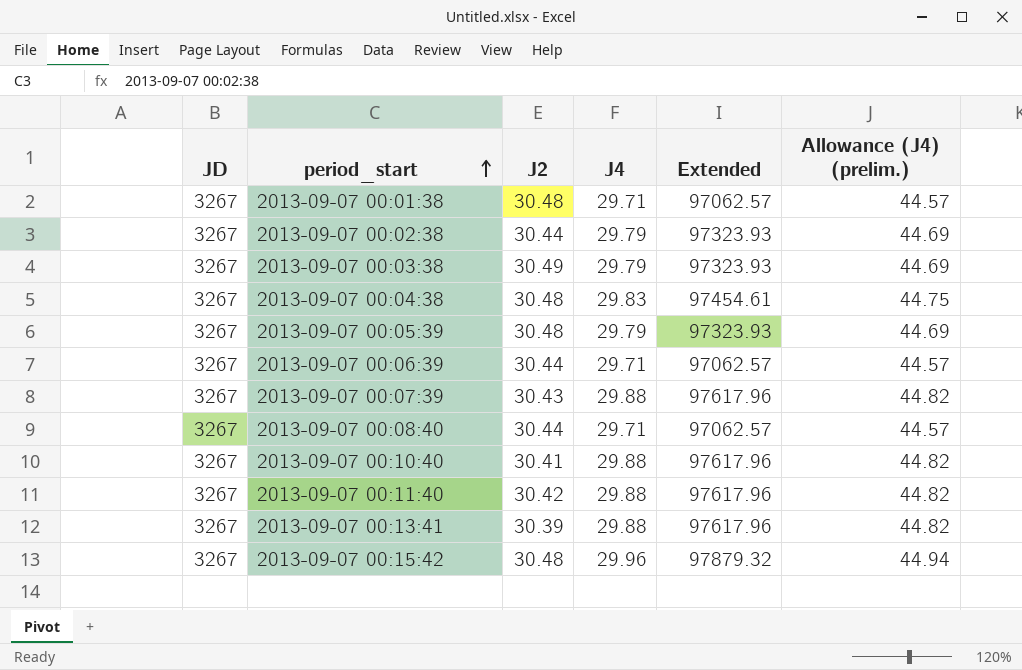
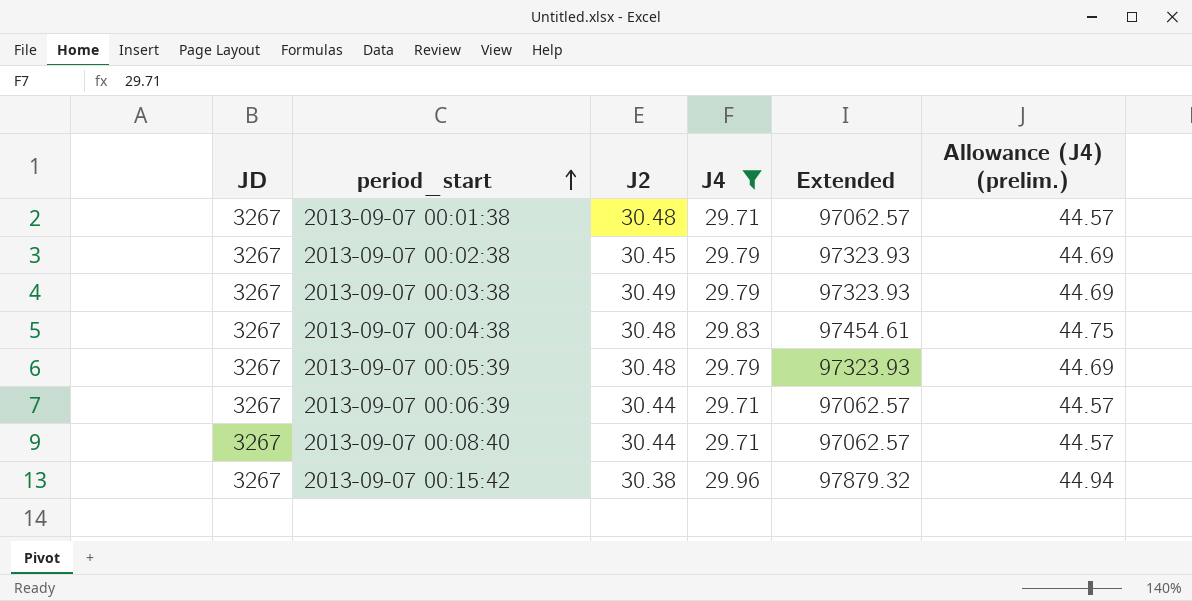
filter: none -> J4 != 29.88
2013-09-07 00:02:38 | J2: 30.44 -> 30.45
2013-09-07 00:15:42 | J2: 30.48 -> 30.38

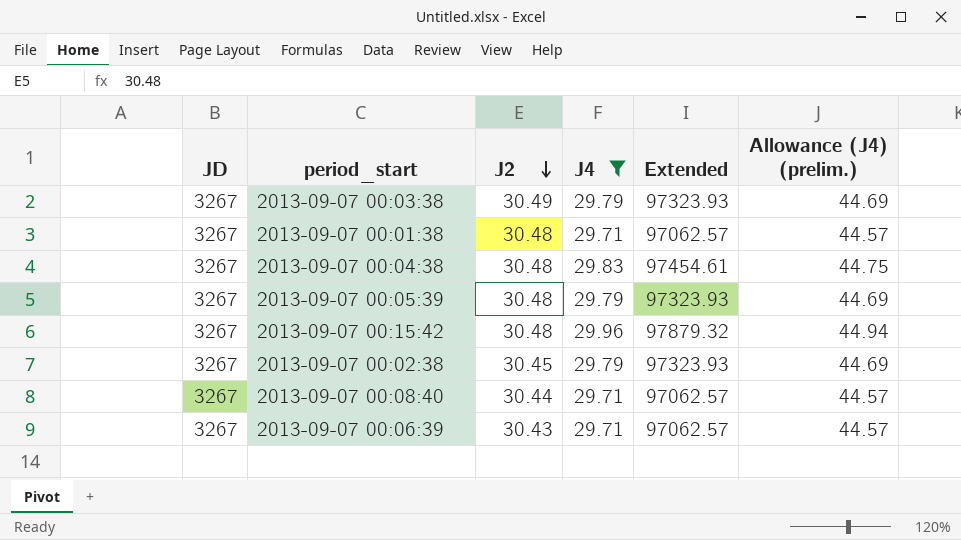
row order: period_start ascending -> J2 descending
2013-09-07 00:15:42 | J2: 30.38 -> 30.48
2013-09-07 00:06:39 | J2: 30.44 -> 30.43

